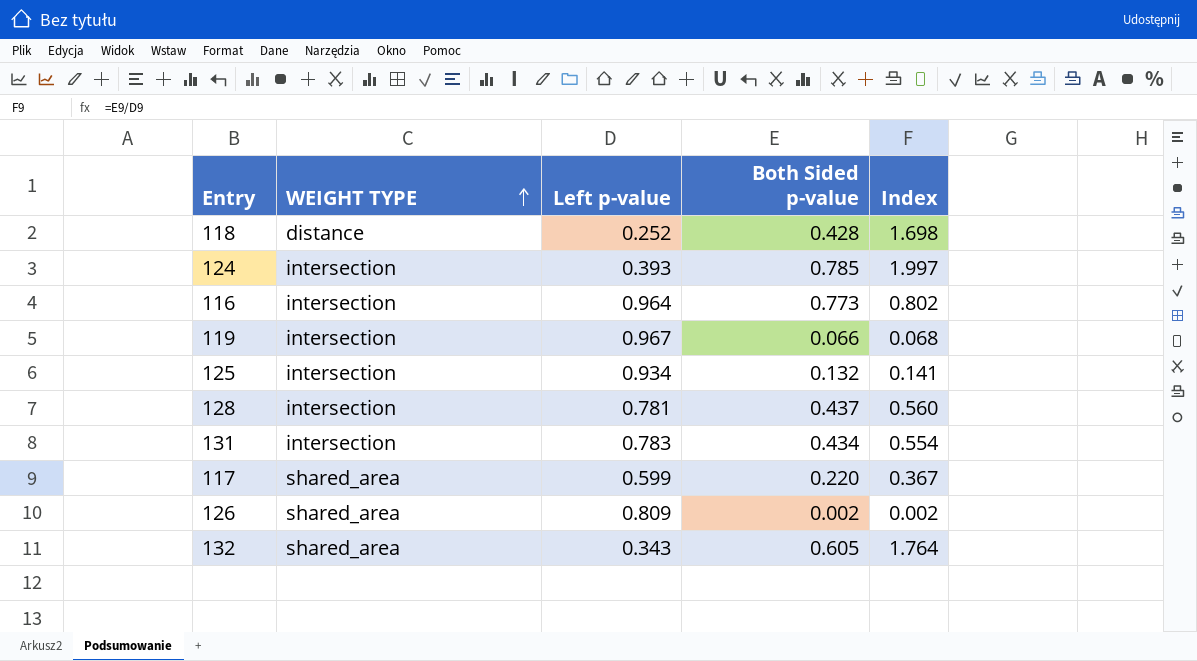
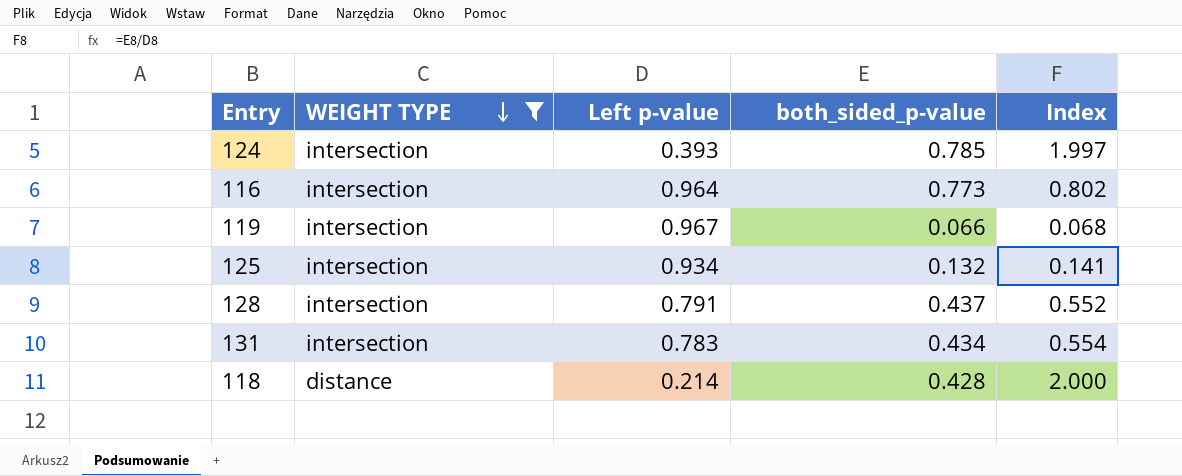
filter: none -> WEIGHT TYPE != shared_area
row order: WEIGHT TYPE ascending -> WEIGHT TYPE descending
column name: Both Sided p-value -> both_sided_p-value
128 | Left p-value: 0.781 -> 0.791
128 | Index: 0.560 -> 0.552
118 | Left p-value: 0.252 -> 0.214
118 | Index: 1.698 -> 2.000

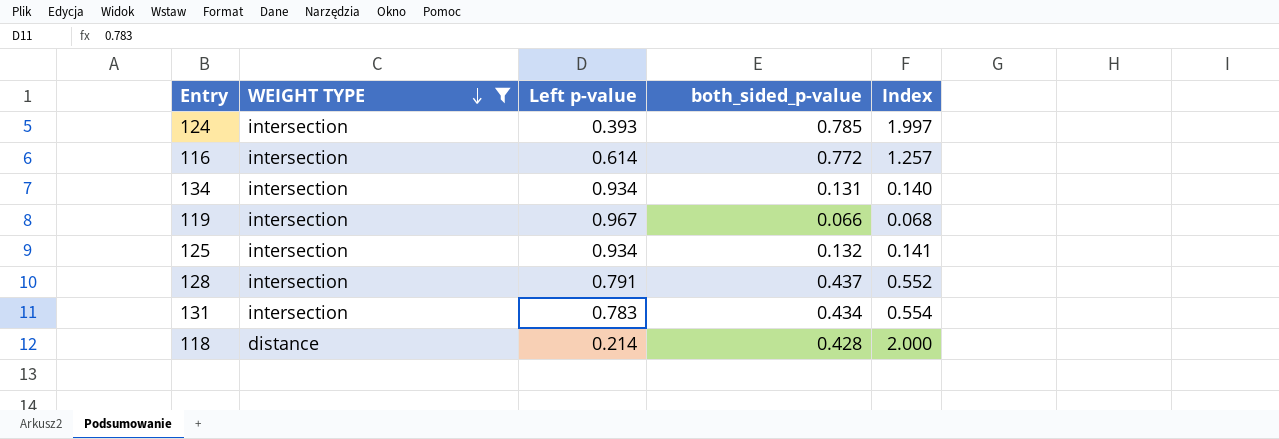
116 | Left p-value: 0.964 -> 0.614
116 | both_sided_p-value: 0.773 -> 0.772
116 | Index: 0.802 -> 1.257
row 134: none -> intersection | 0.934 | 0.131 | 0.140

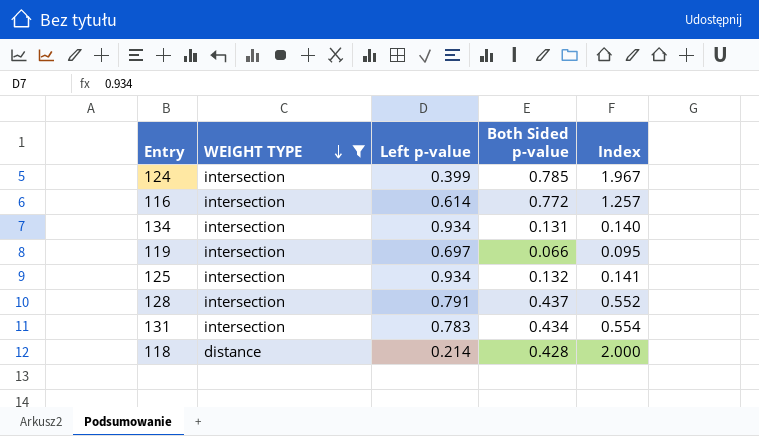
column name: both_sided_p-value -> Both Sided p-value
124 | Left p-value: 0.393 -> 0.399
124 | Index: 1.997 -> 1.967
119 | Left p-value: 0.967 -> 0.697
119 | Index: 0.068 -> 0.095

